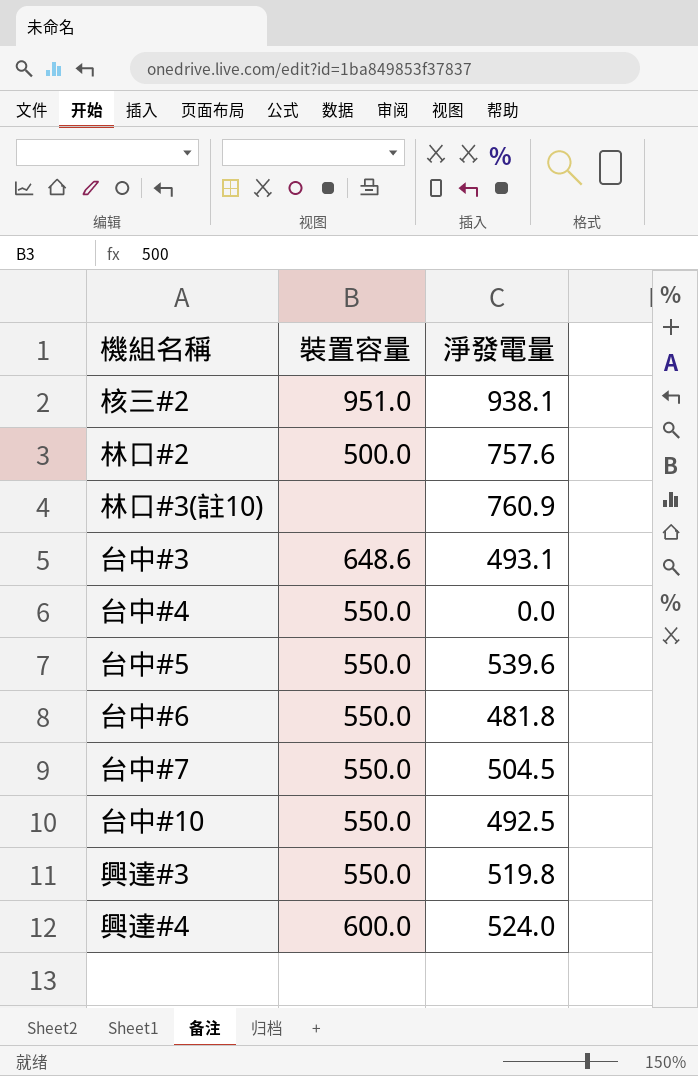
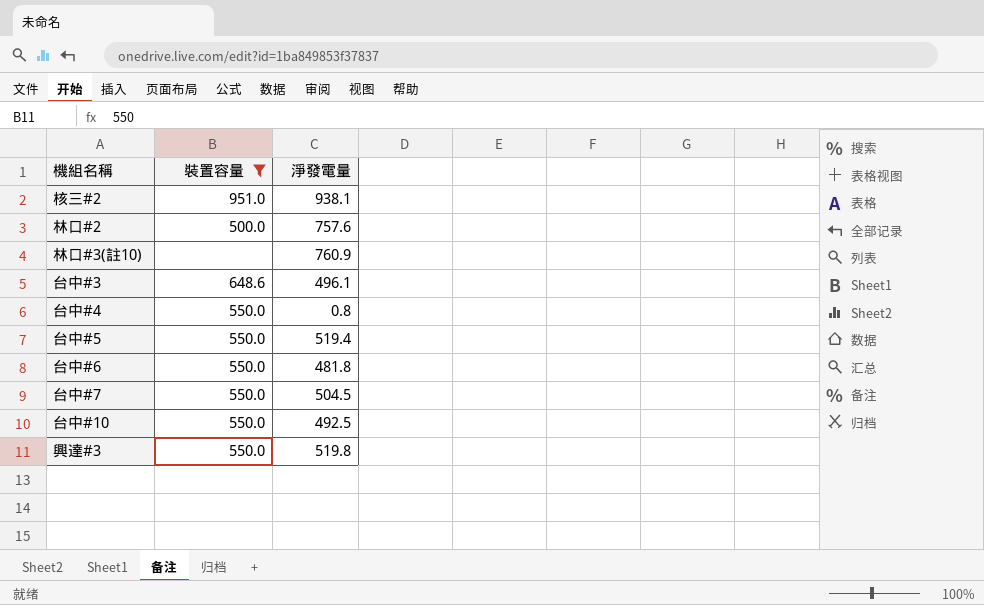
filter: none -> 裝置容量 != 600.0
台中#3 | 淨發電量: 493.1 -> 496.1
台中#4 | 淨發電量: 0.0 -> 0.8
台中#5 | 淨發電量: 539.6 -> 519.4

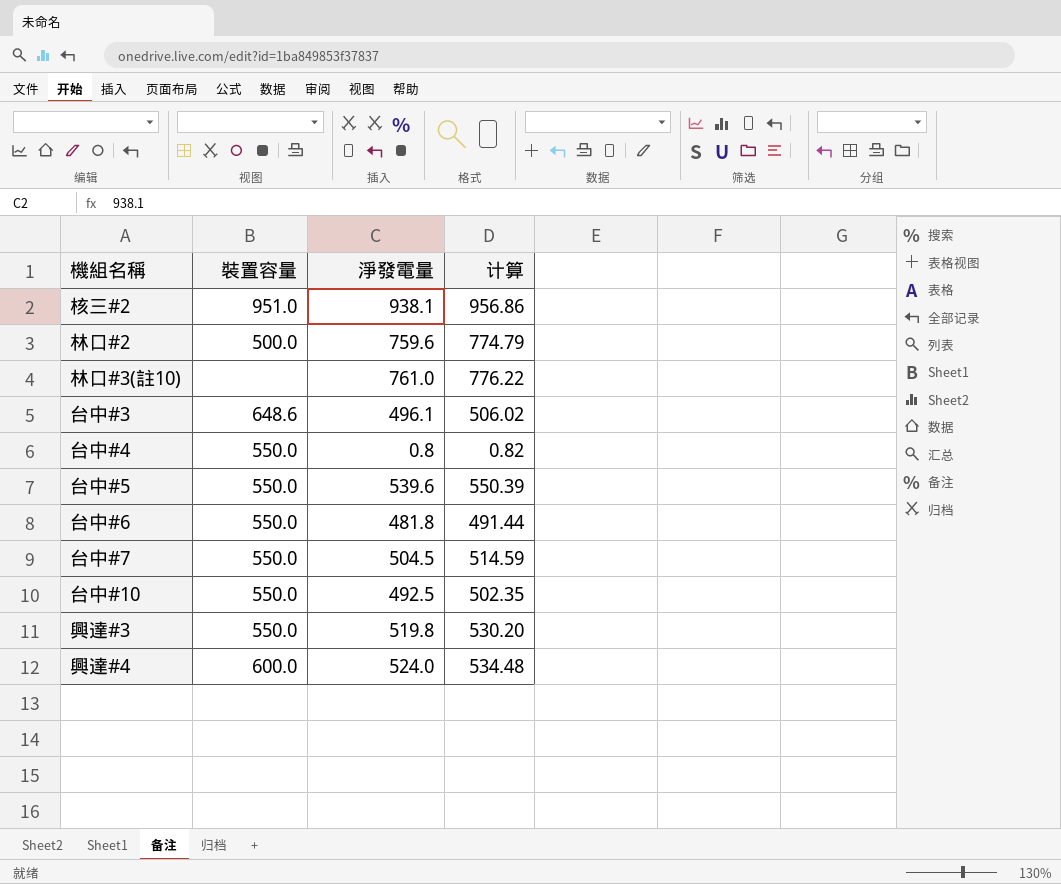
filter: 裝置容量 != 600.0 -> none
column 计算 | formula: none -> [淨發電量] * 1.02
林口#2 | 淨發電量: 757.6 -> 759.6
林口#3(註10) | 淨發電量: 760.9 -> 761.0
台中#5 | 淨發電量: 519.4 -> 539.6

